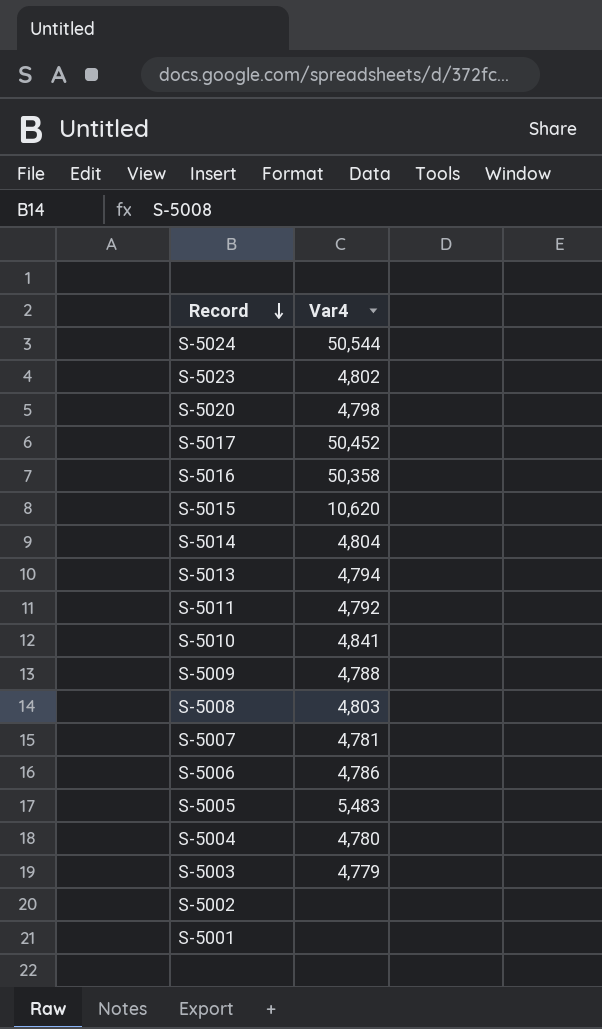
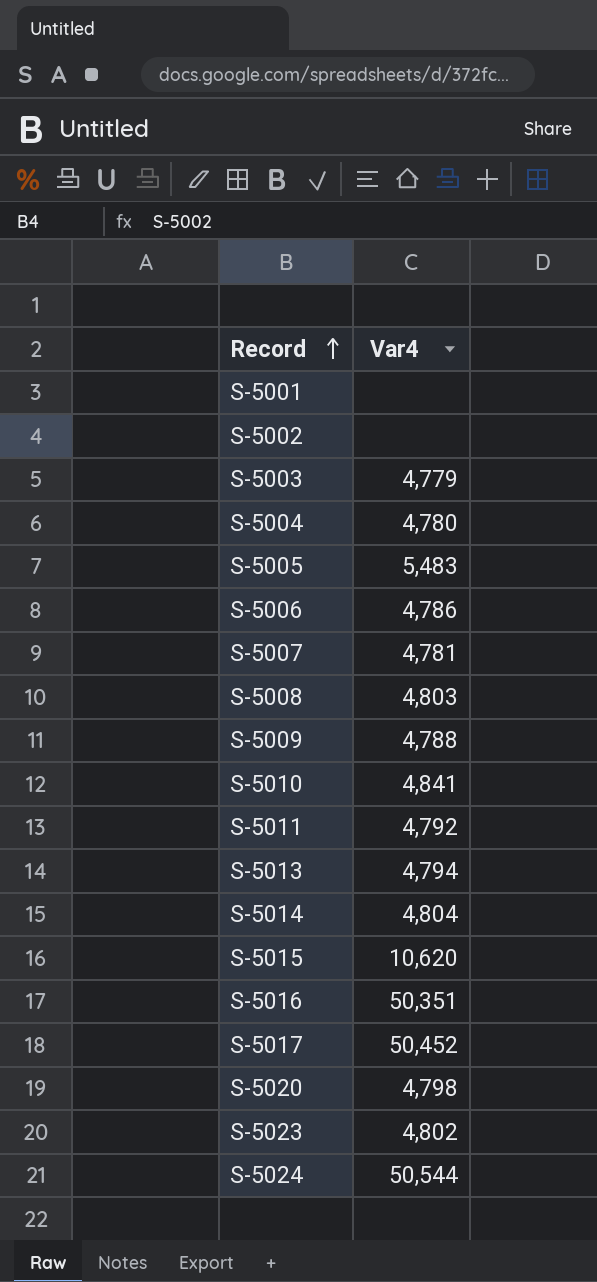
row order: Record descending -> Record ascending
S-5016 | Var4: 50,358 -> 50,351

